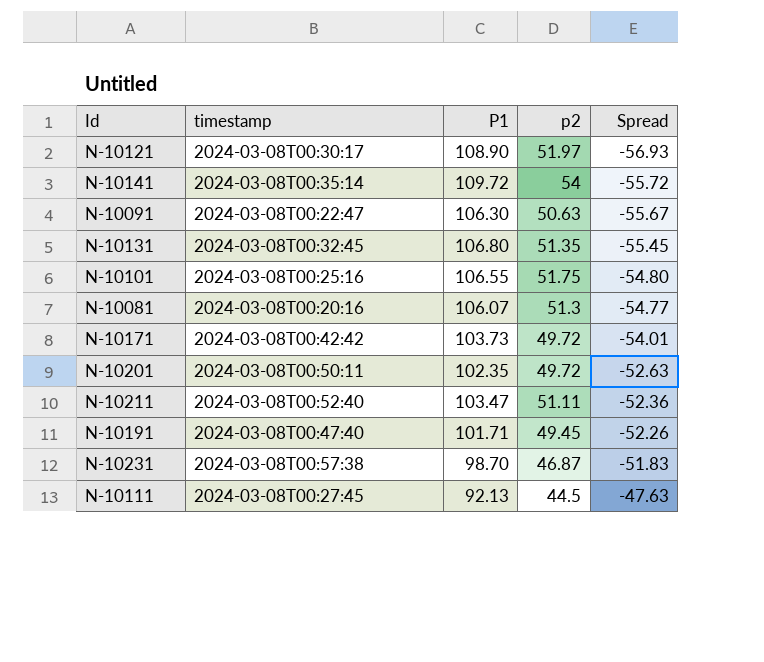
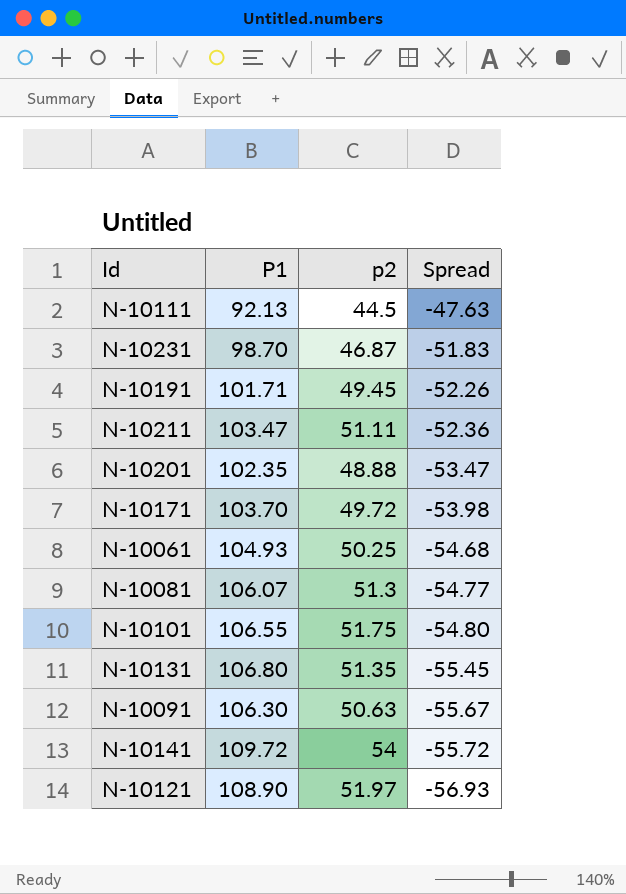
row order: Spread ascending -> Spread descending
column timestamp | position: 2 -> none
N-10201 | p2: 49.72 -> 48.88
N-10201 | Spread: -52.63 -> -53.47
N-10171 | P1: 103.73 -> 103.70
N-10171 | Spread: -54.01 -> -53.98
row N-10061: none -> 104.93 | 50.25 | -54.68

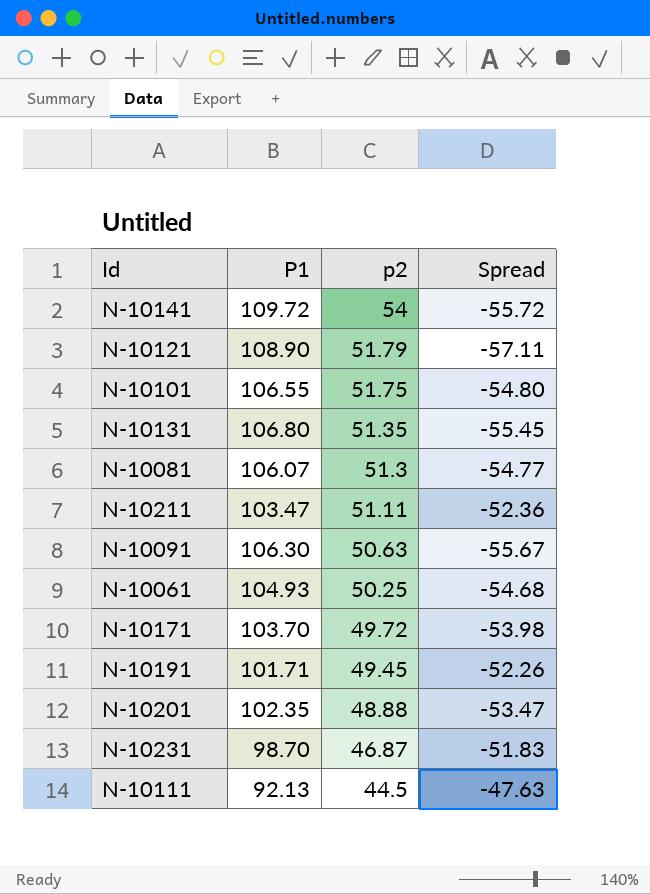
row order: Spread descending -> p2 descending
N-10121 | p2: 51.97 -> 51.79
N-10121 | Spread: -56.93 -> -57.11

